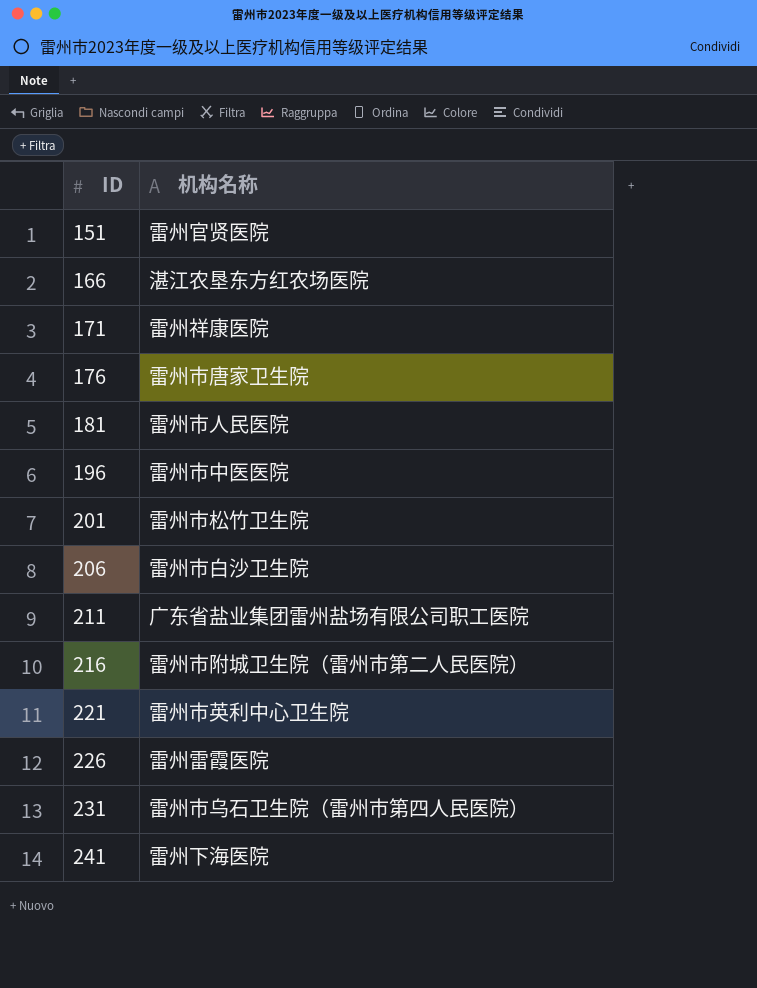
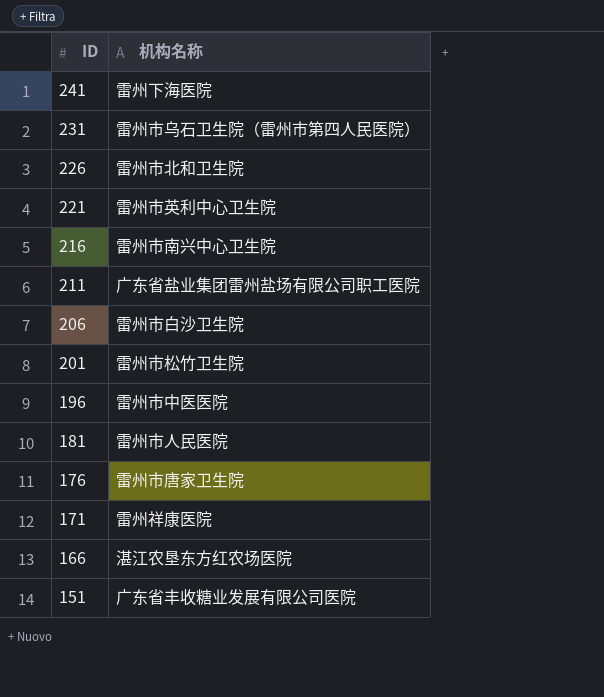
row order: ID ascending -> ID descending
226 | 机构名称: 雷州雷霞医院 -> 雷州市北和卫生院
216 | 机构名称: 雷州市附城卫生院（雷州市第二人民医院） -> 雷州市南兴中心卫生院
151 | 机构名称: 雷州官贤医院 -> 广东省丰收糖业发展有限公司医院

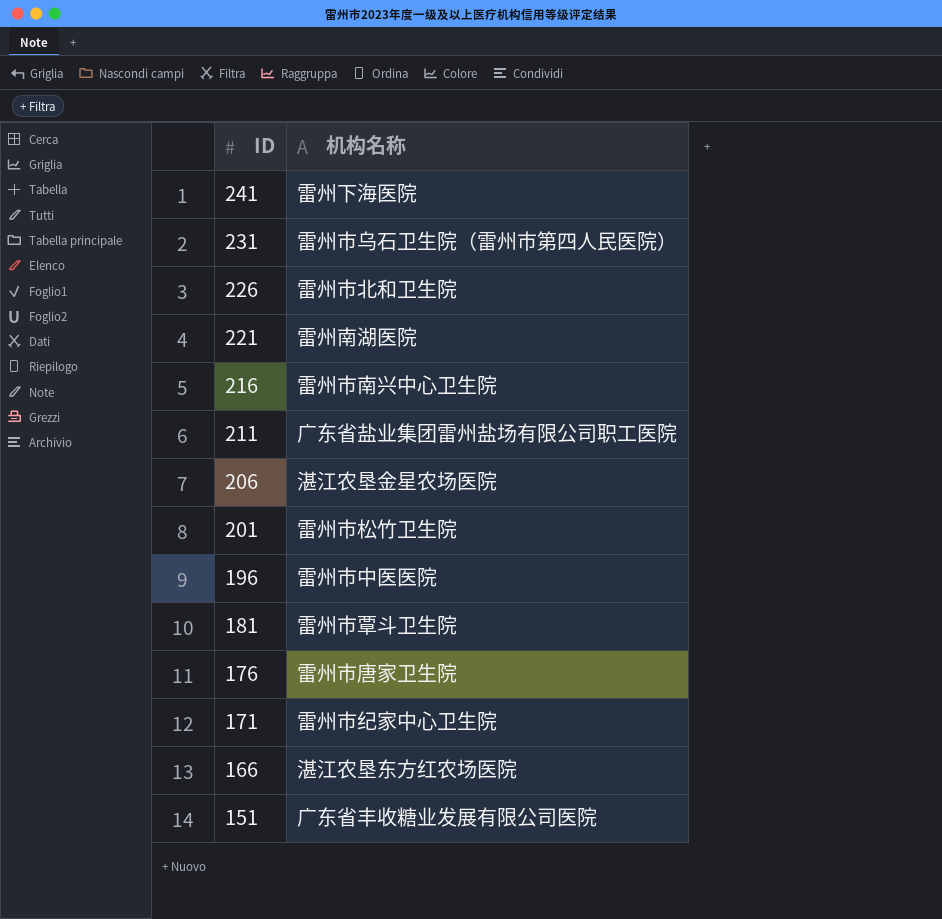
221 | 机构名称: 雷州市英利中心卫生院 -> 雷州南湖医院
206 | 机构名称: 雷州市白沙卫生院 -> 湛江农垦金星农场医院
181 | 机构名称: 雷州市人民医院 -> 雷州市覃斗卫生院
171 | 机构名称: 雷州祥康医院 -> 雷州市纪家中心卫生院

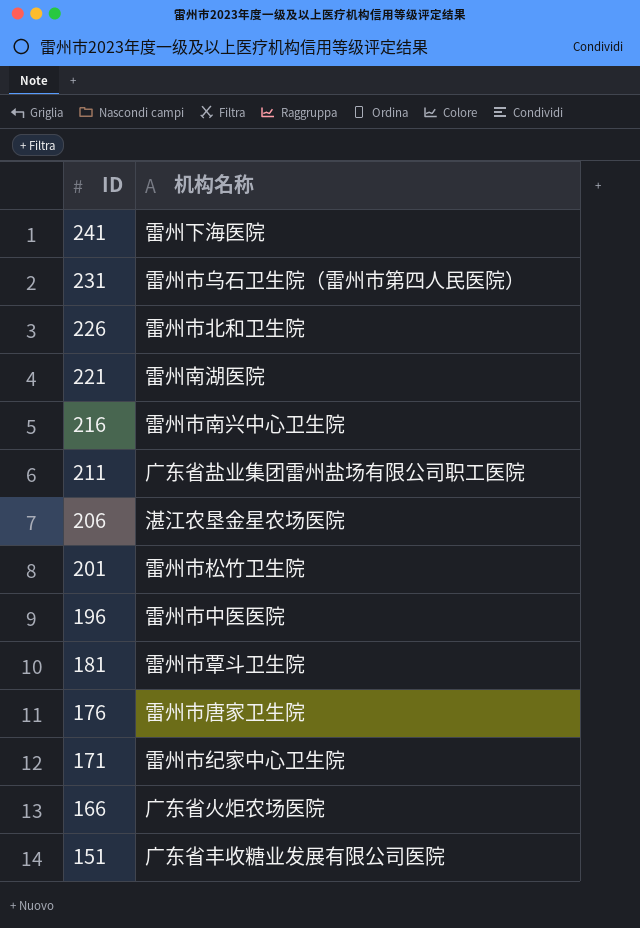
166 | 机构名称: 湛江农垦东方红农场医院 -> 广东省火炬农场医院

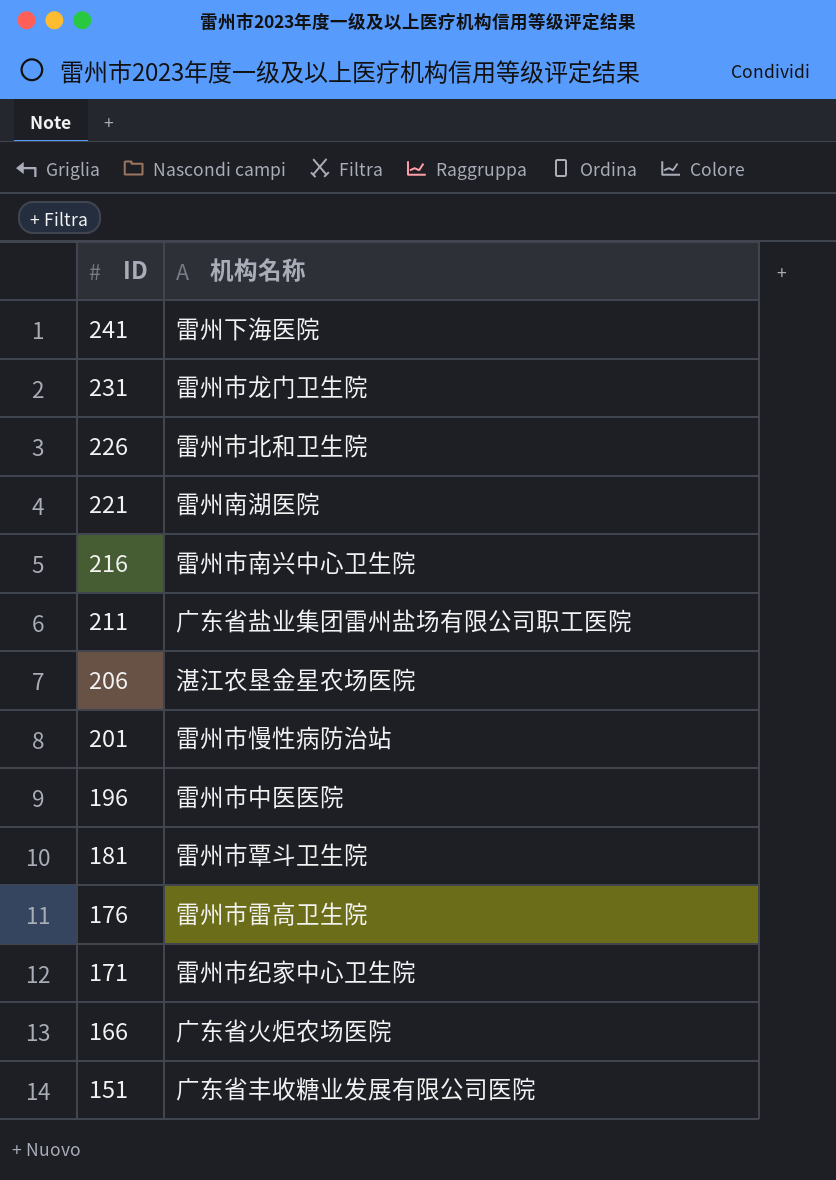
231 | 机构名称: 雷州市乌石卫生院（雷州市第四人民医院） -> 雷州市龙门卫生院
201 | 机构名称: 雷州市松竹卫生院 -> 雷州市慢性病防治站
176 | 机构名称: 雷州市唐家卫生院 -> 雷州市雷高卫生院

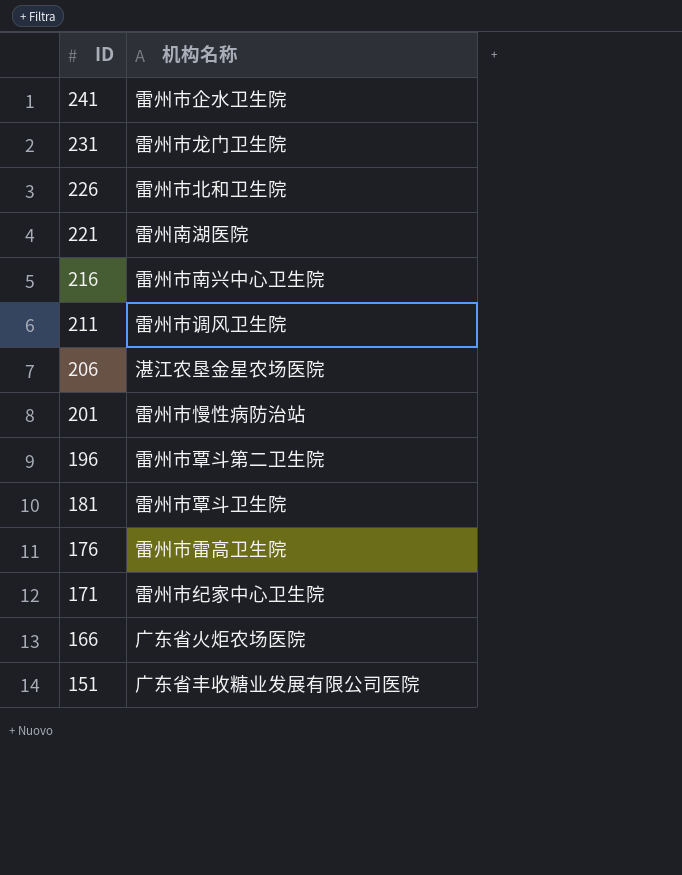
241 | 机构名称: 雷州下海医院 -> 雷州市企水卫生院
211 | 机构名称: 广东省盐业集团雷州盐场有限公司职工医院 -> 雷州市调风卫生院
196 | 机构名称: 雷州市中医医院 -> 雷州市覃斗第二卫生院

